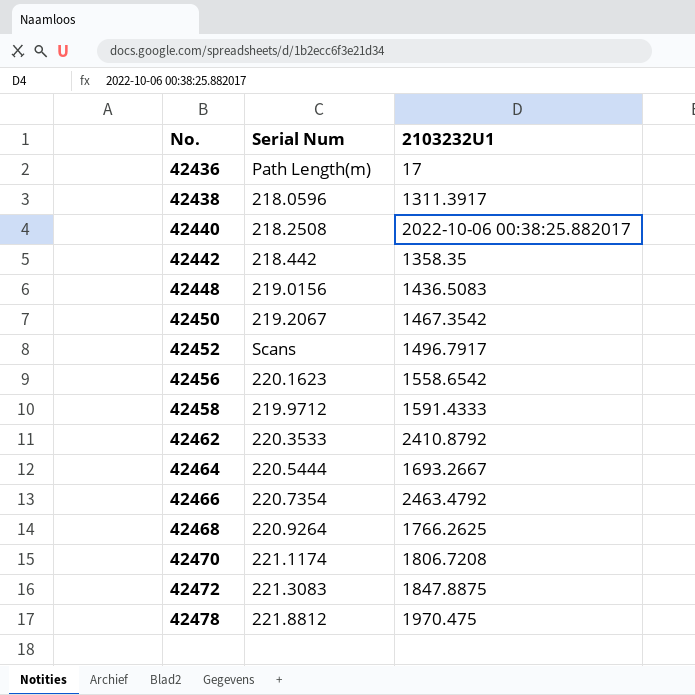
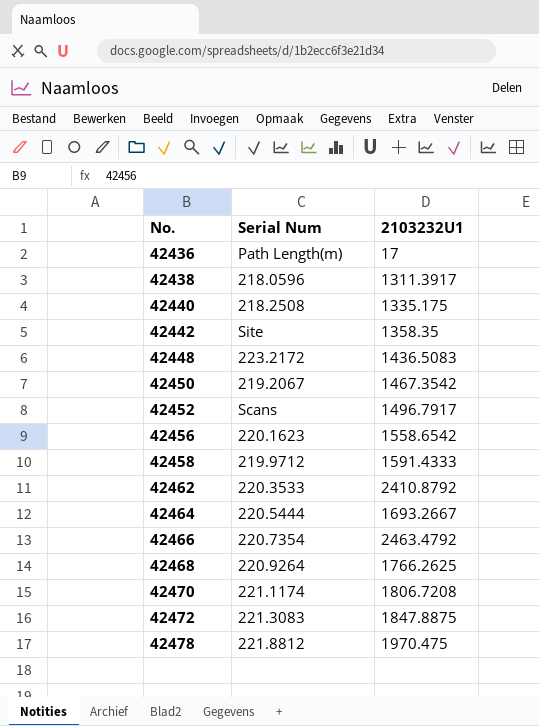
42440 | 2103232U1: 2022-10-06 00:38:25.882017 -> 1335.175
42442 | Serial Num: 218.442 -> Site
42448 | Serial Num: 219.0156 -> 223.2172

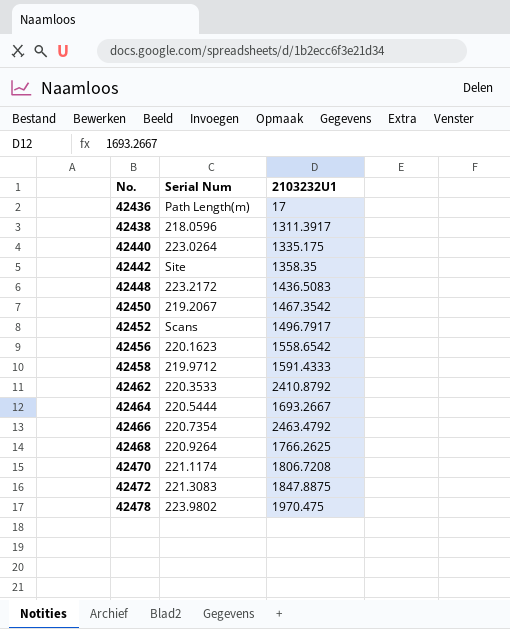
42440 | Serial Num: 218.2508 -> 223.0264
42478 | Serial Num: 221.8812 -> 223.9802

